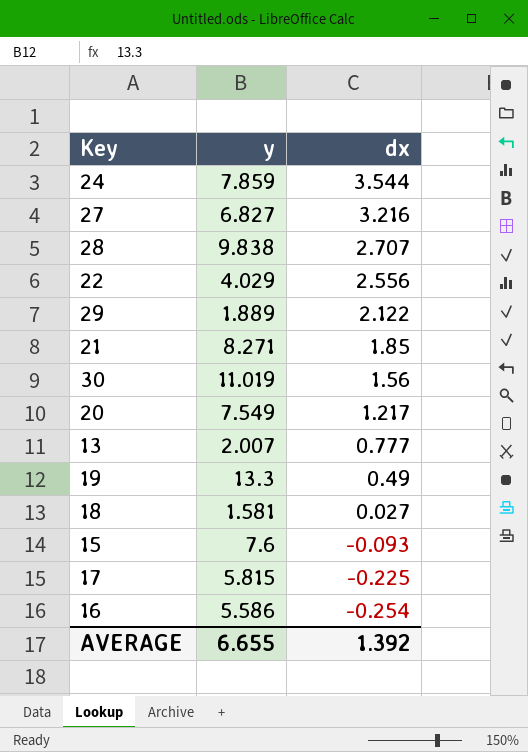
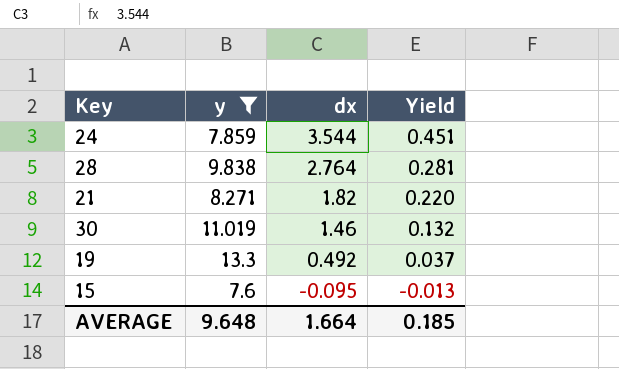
filter: none -> y >= 7.6
column Yield | formula: none -> [dx] / [y]
28 | dx: 2.707 -> 2.764
21 | dx: 1.85 -> 1.82
30 | dx: 1.56 -> 1.46
19 | dx: 0.49 -> 0.492
15 | dx: -0.093 -> -0.095
AVERAGE | y: 6.655 -> 9.648
AVERAGE | dx: 1.392 -> 1.664

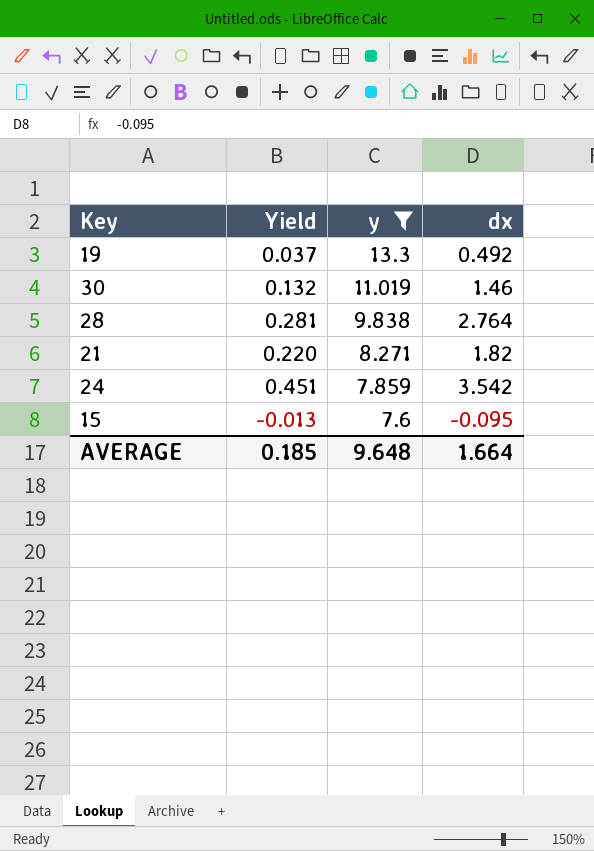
row order: dx descending -> y descending
column Yield | position: 4 -> 2
24 | dx: 3.544 -> 3.542

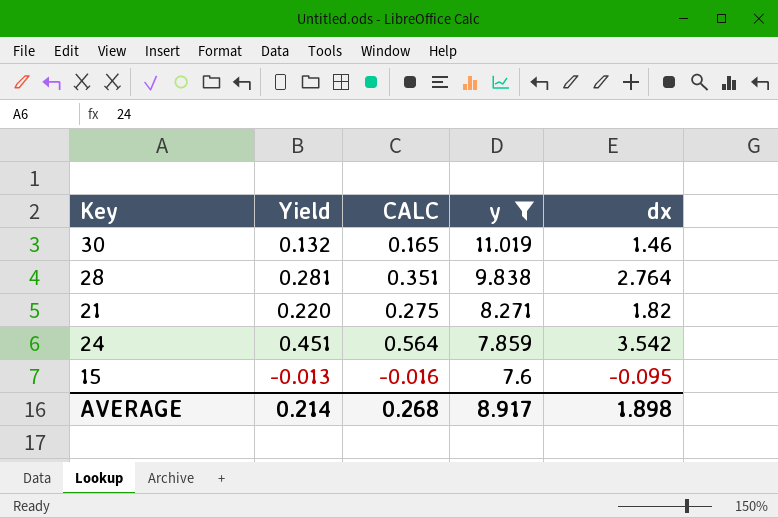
column CALC | formula: none -> [Yield] * 1.25
row 19: 0.037 | 13.3 | 0.492 -> none
AVERAGE | Yield: 0.185 -> 0.214
AVERAGE | y: 9.648 -> 8.917
AVERAGE | dx: 1.664 -> 1.898

